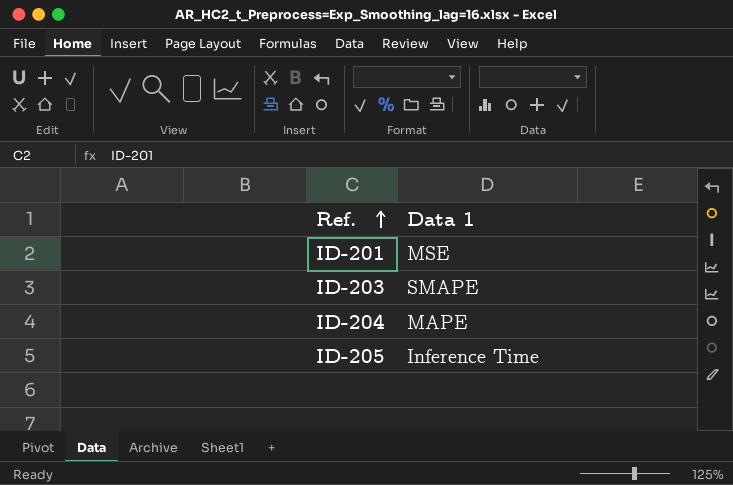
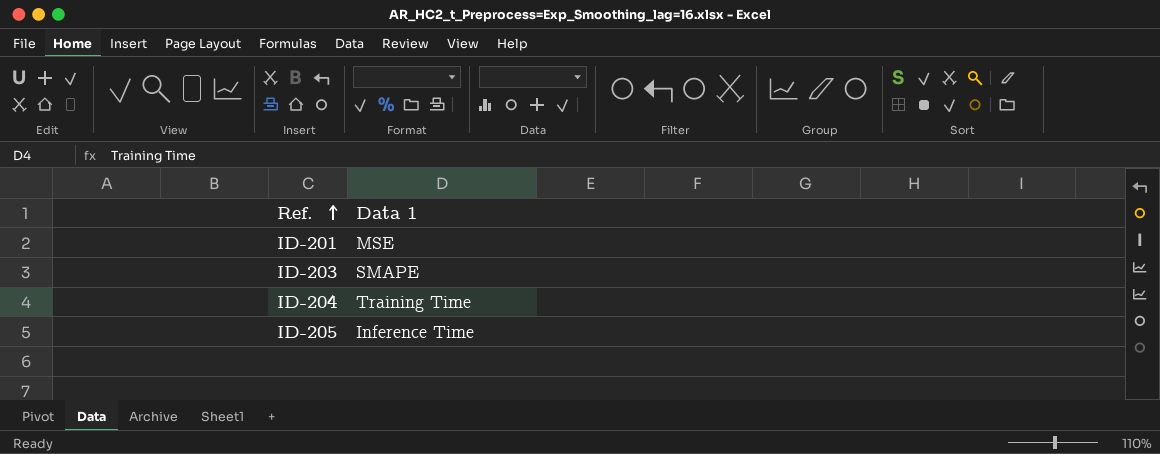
ID-204 | Data 1: MAPE -> Training Time

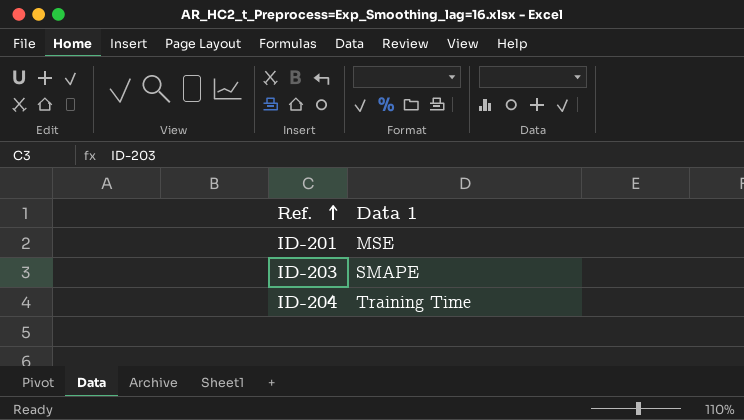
row ID-205: Inference Time -> none

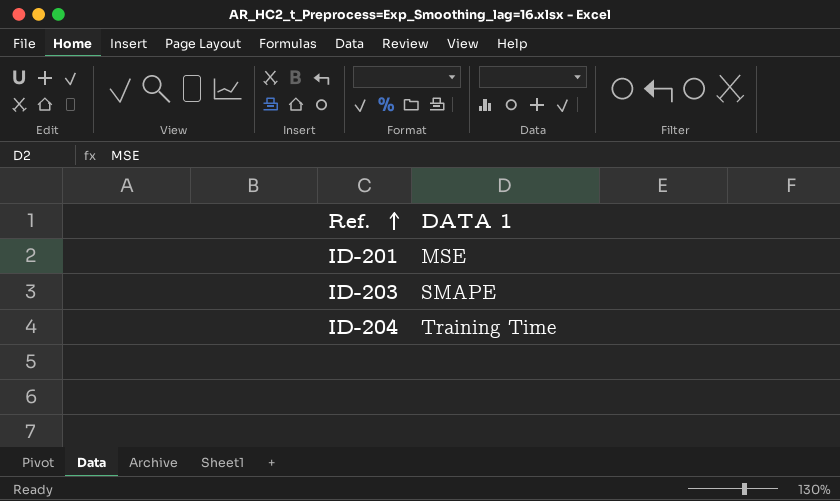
column name: Data 1 -> DATA 1

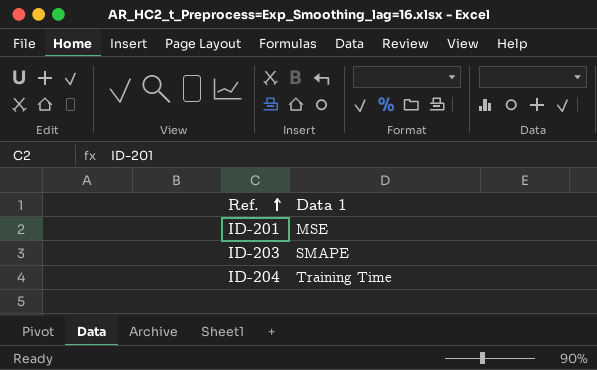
column name: DATA 1 -> Data 1

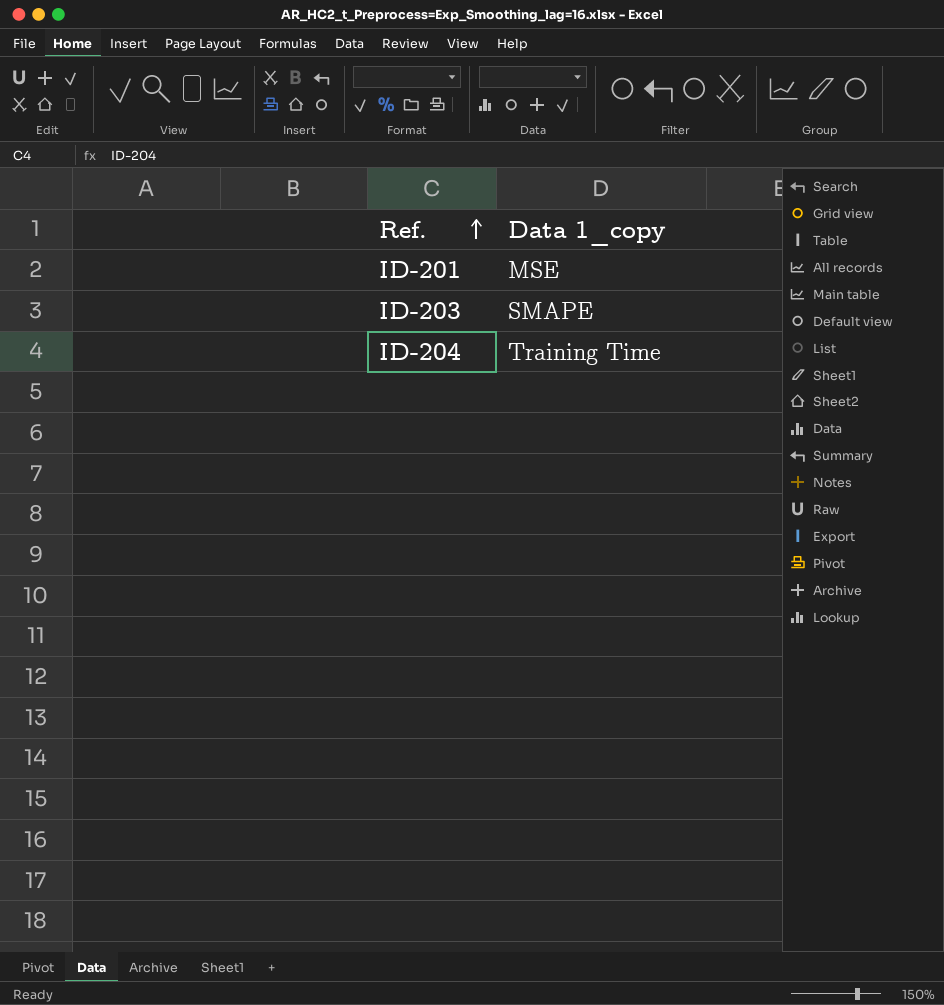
column name: Data 1 -> Data 1_copy

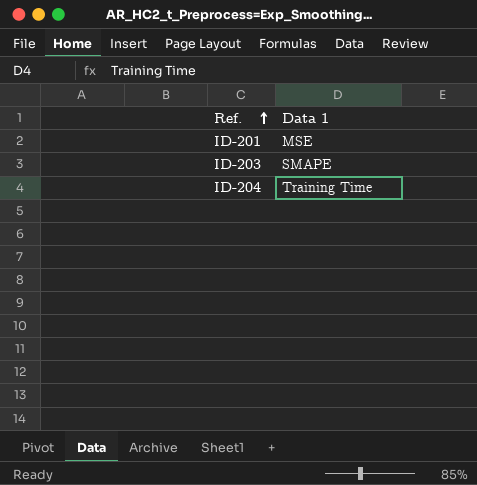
column name: Data 1_copy -> Data 1

